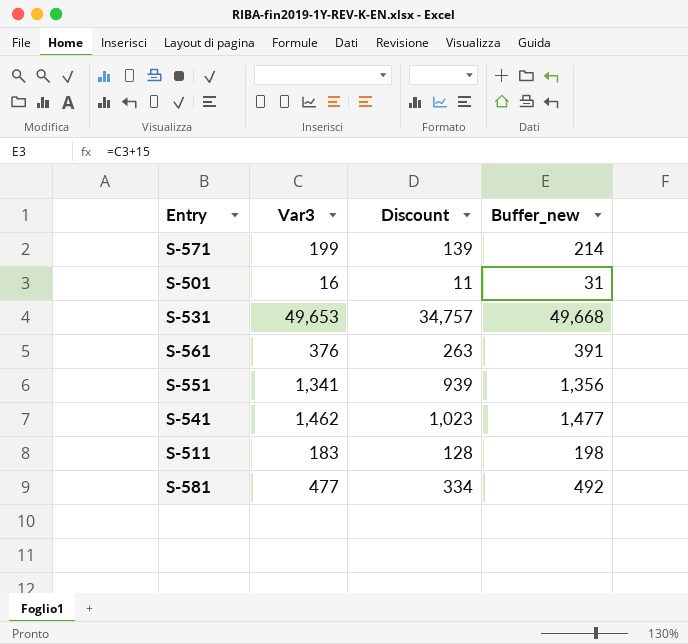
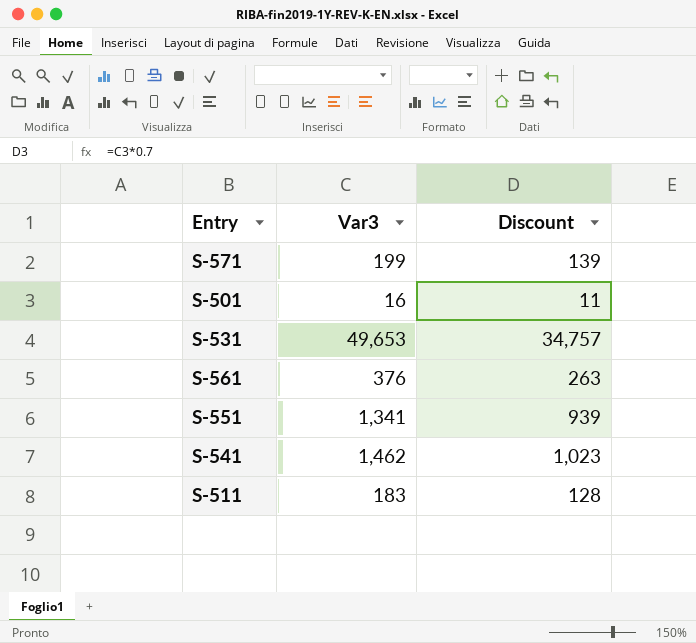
column Buffer_new | formula: [Var3] + 15 -> none
row S-581: 477 | 334 | 492 -> none

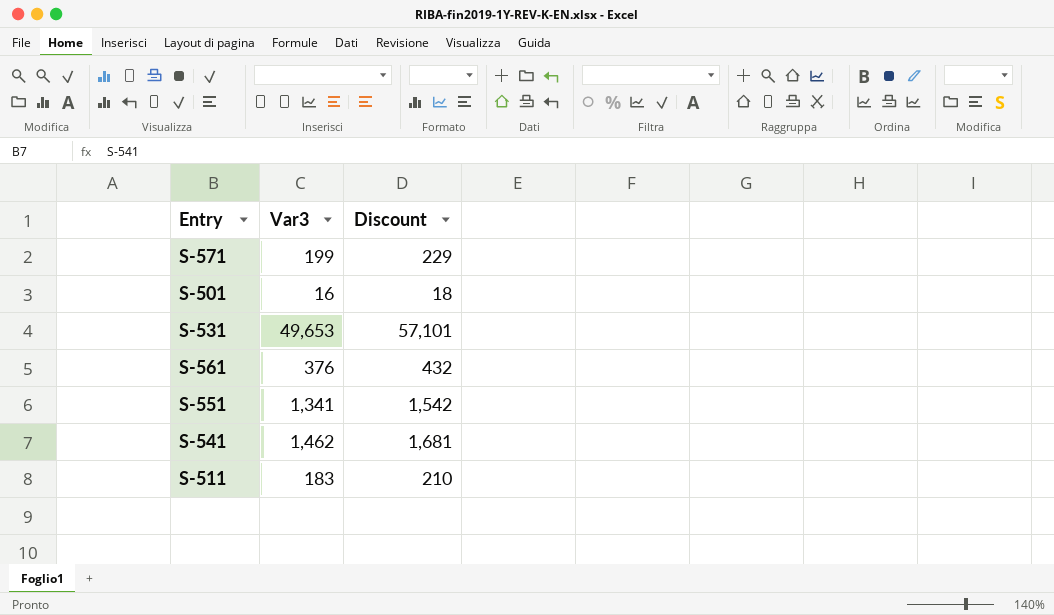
column Discount | formula: [Var3] * 0.7 -> [Var3] * 1.15

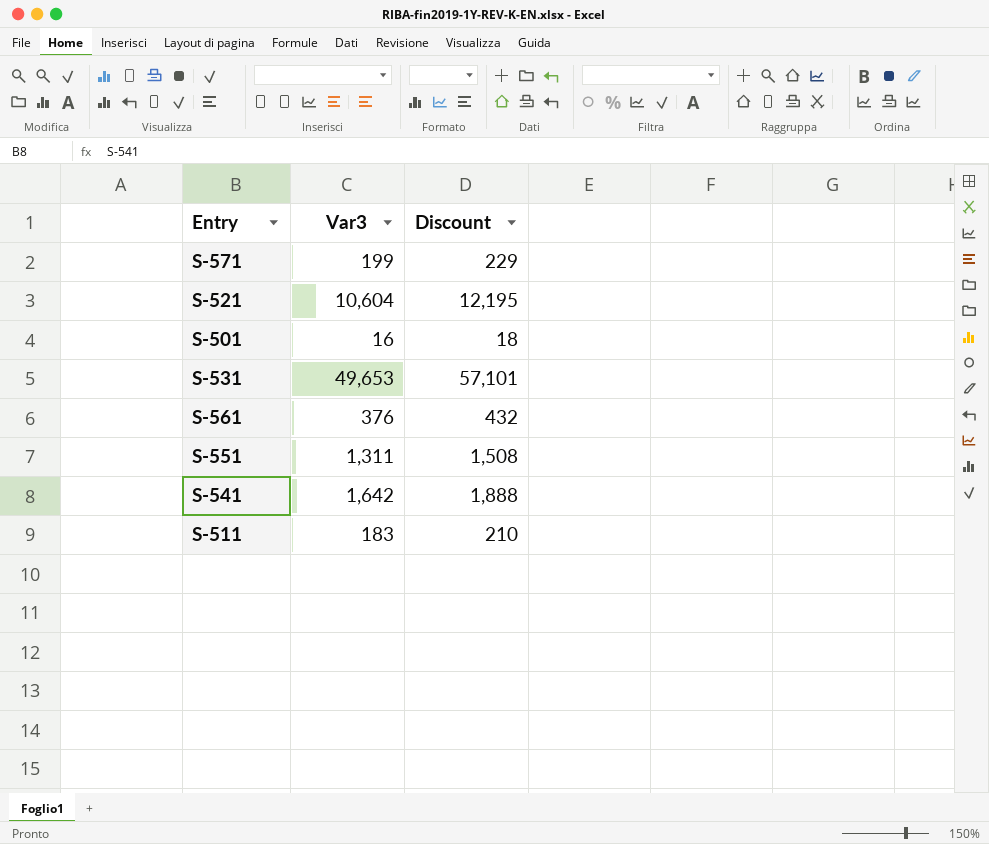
row S-521: none -> 10,604 | 12,195
S-551 | Var3: 1,341 -> 1,311
S-551 | Discount: 1,542 -> 1,508
S-541 | Var3: 1,462 -> 1,642
S-541 | Discount: 1,681 -> 1,888

